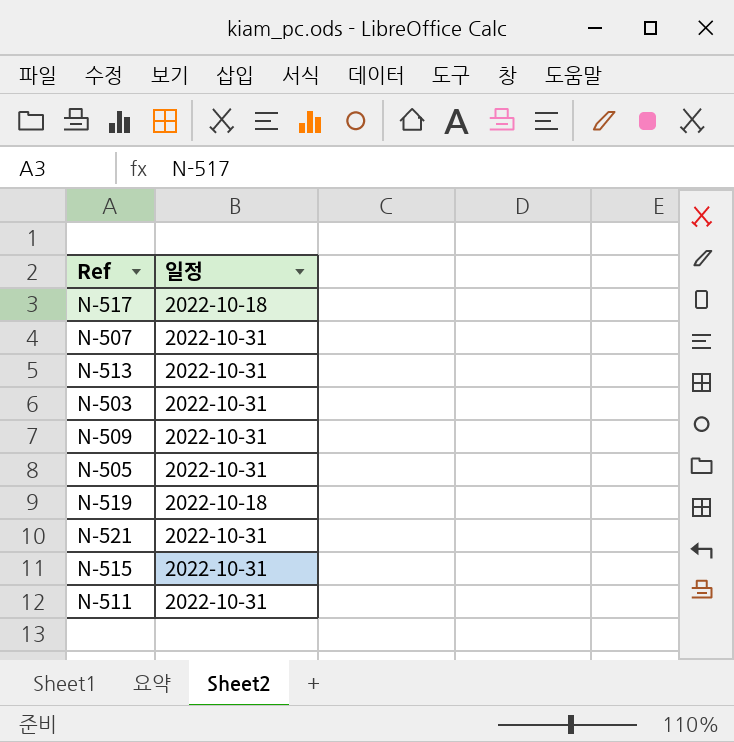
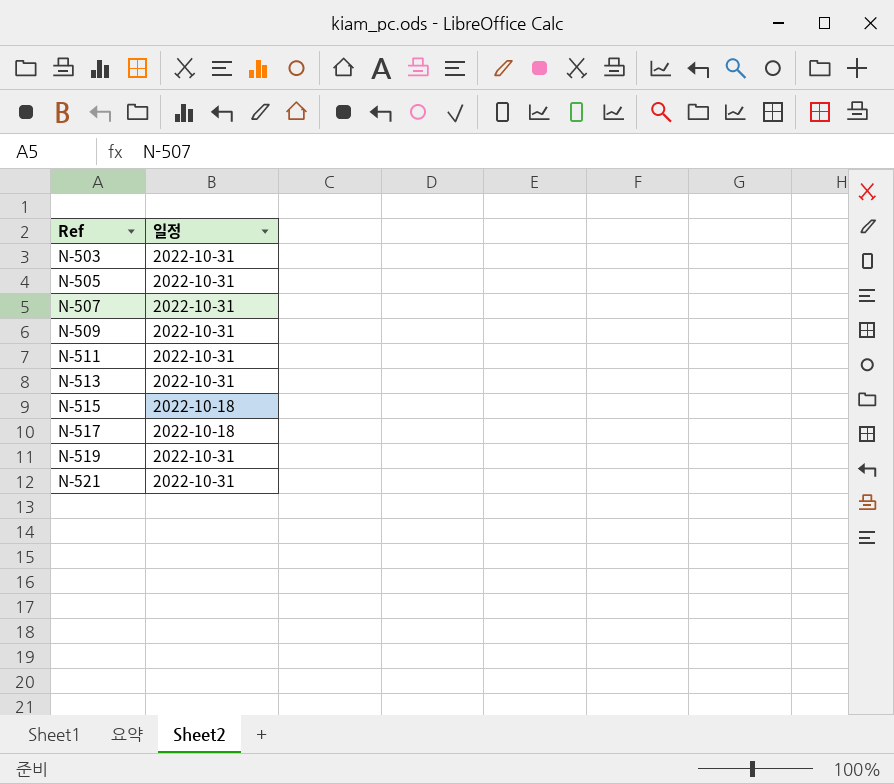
row order: none -> Ref ascending
N-515 | 일정: 2022-10-31 -> 2022-10-18
N-519 | 일정: 2022-10-18 -> 2022-10-31

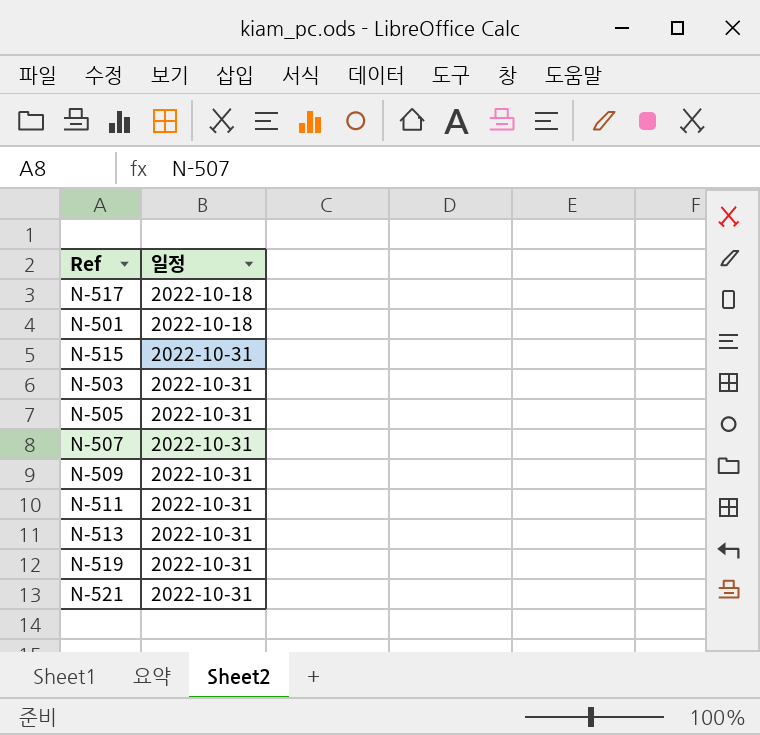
row order: Ref ascending -> 일정 ascending
row N-501: none -> 2022-10-18
N-515 | 일정: 2022-10-18 -> 2022-10-31

